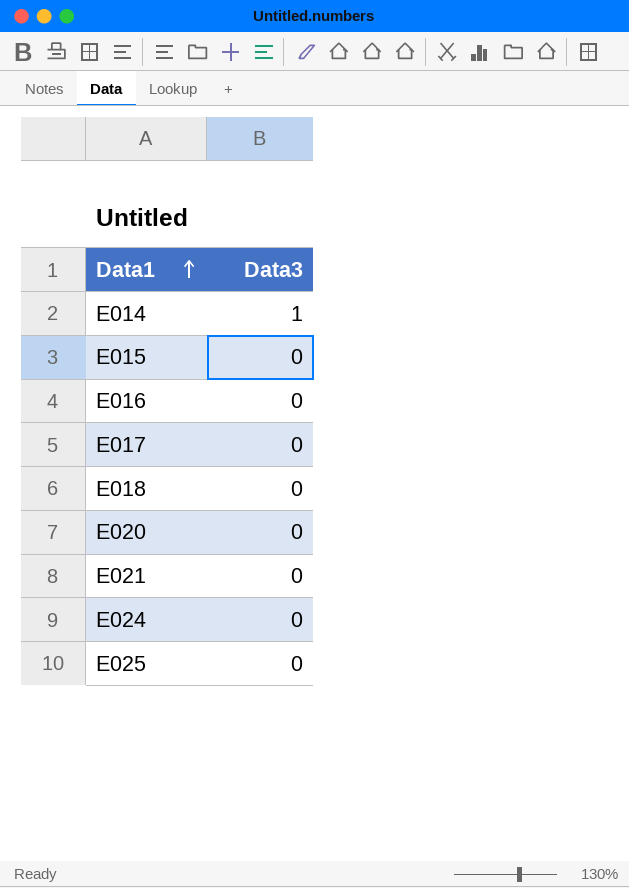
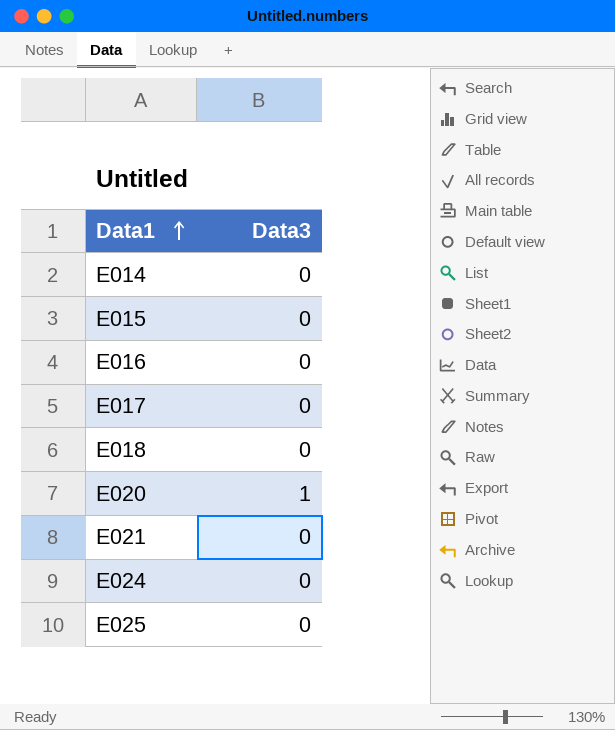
E014 | Data3: 1 -> 0
E020 | Data3: 0 -> 1

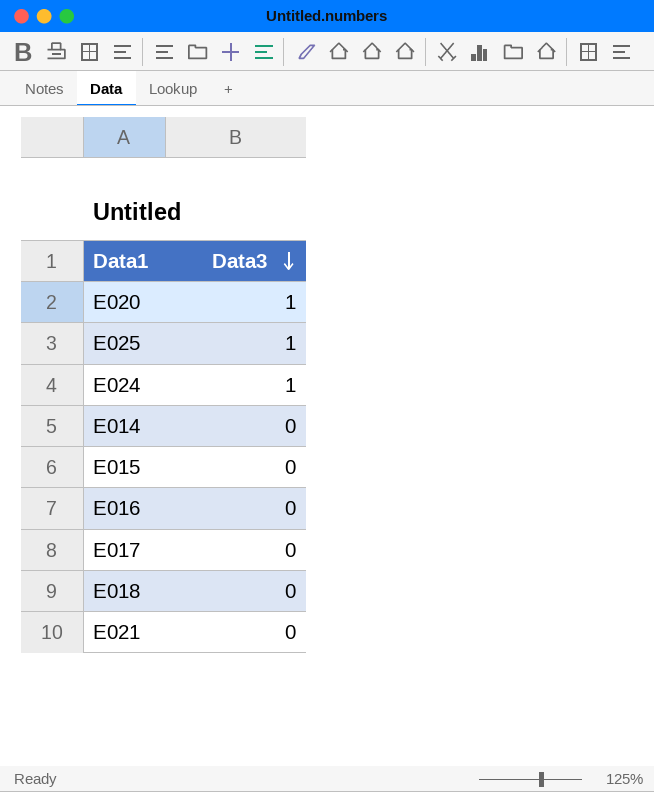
row order: Data1 ascending -> Data3 descending
E025 | Data3: 0 -> 1
E024 | Data3: 0 -> 1

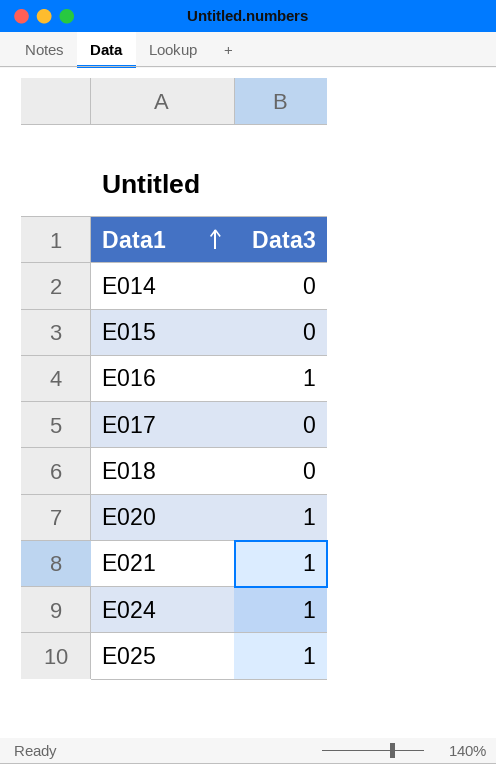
row order: Data3 descending -> Data1 ascending
E016 | Data3: 0 -> 1
E021 | Data3: 0 -> 1

